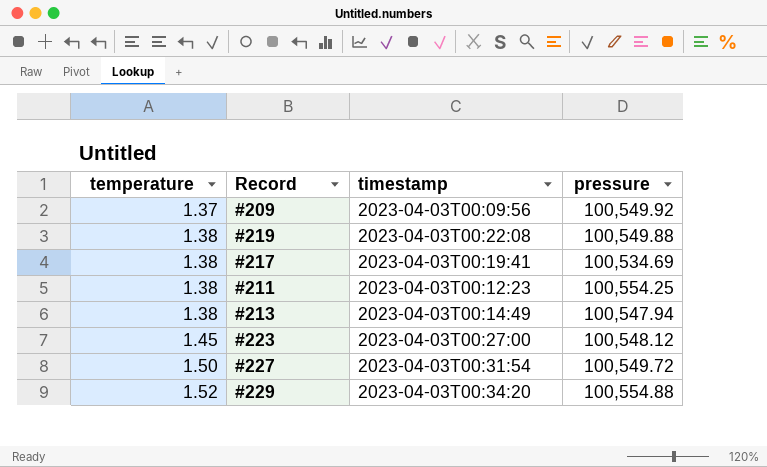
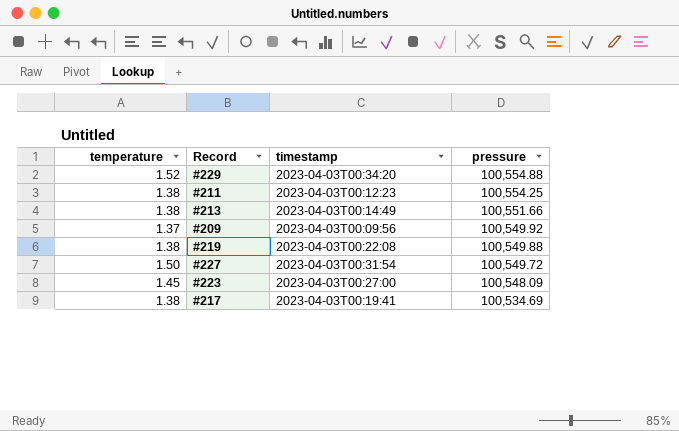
row order: temperature ascending -> pressure descending
#213 | pressure: 100,547.94 -> 100,551.66
#223 | pressure: 100,548.12 -> 100,548.09

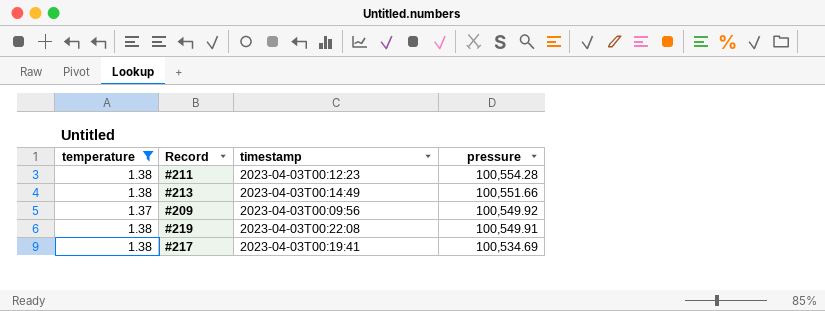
filter: none -> temperature <= 1.38
#211 | pressure: 100,554.25 -> 100,554.28
#219 | pressure: 100,549.88 -> 100,549.91

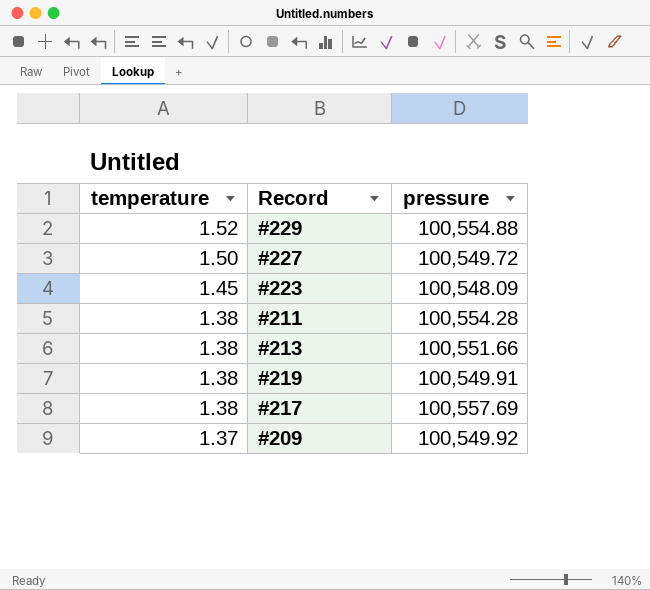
filter: temperature <= 1.38 -> none
row order: pressure descending -> temperature descending
column timestamp | position: 3 -> none
#217 | pressure: 100,534.69 -> 100,557.69

